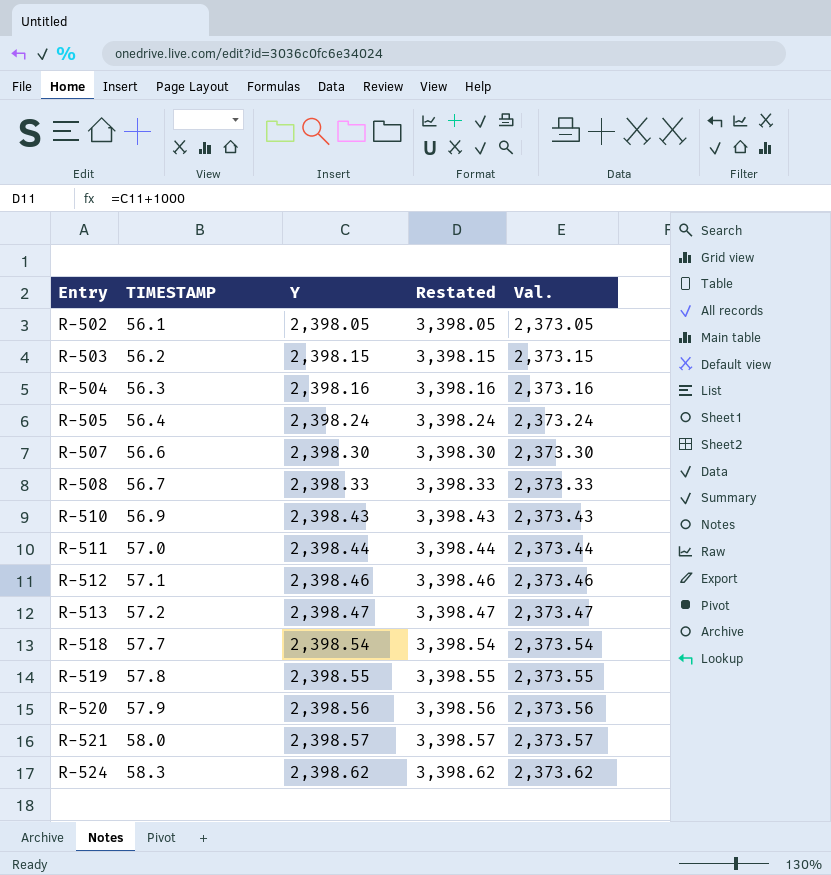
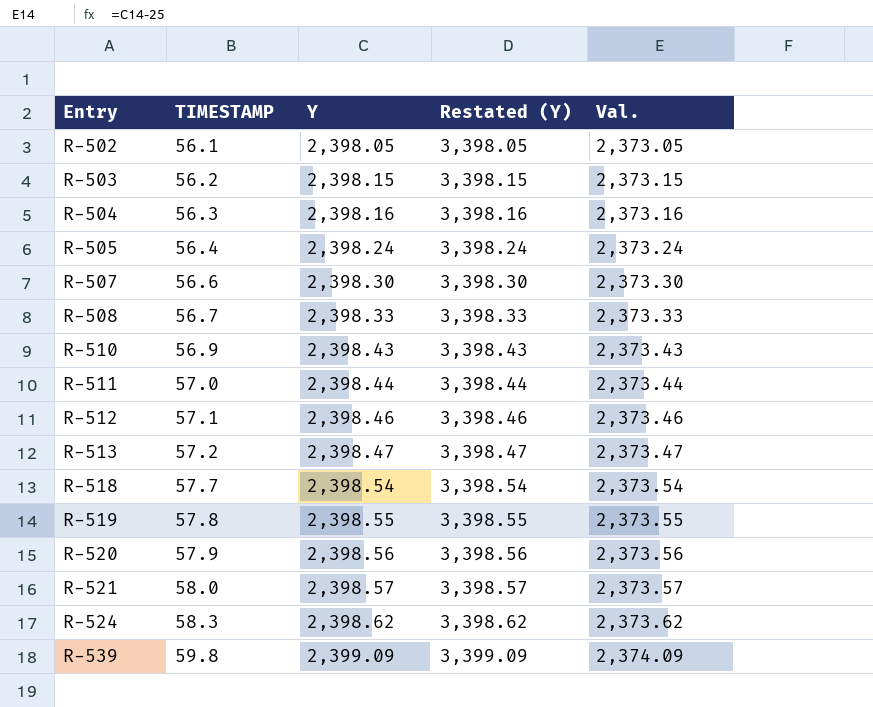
column name: Restated -> Restated (Y)
row R-539: none -> 59.8 | 2,399.09 | 3,399.09 | 2,374.09

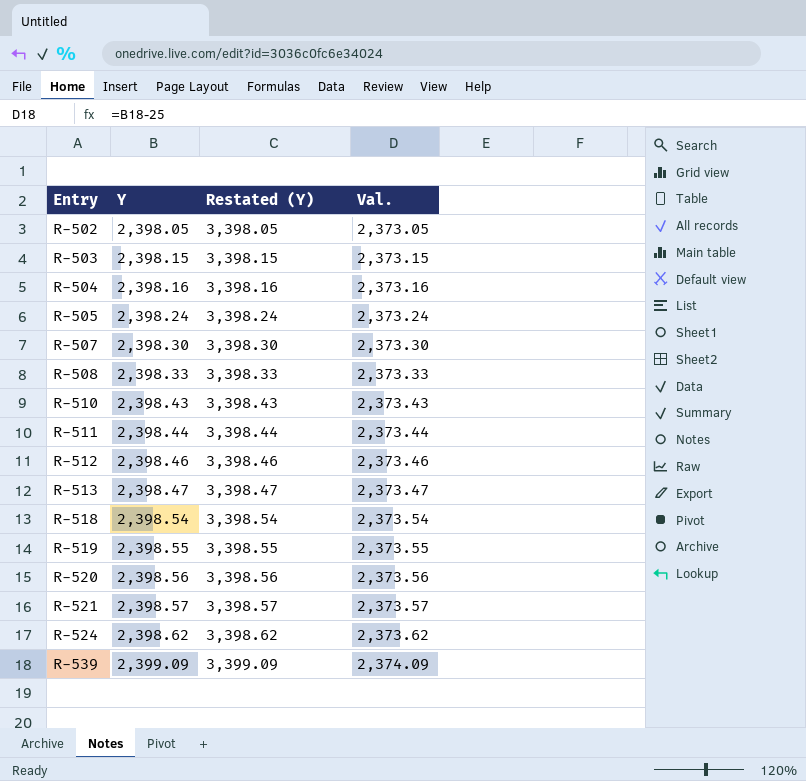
column TIMESTAMP | position: 2 -> none

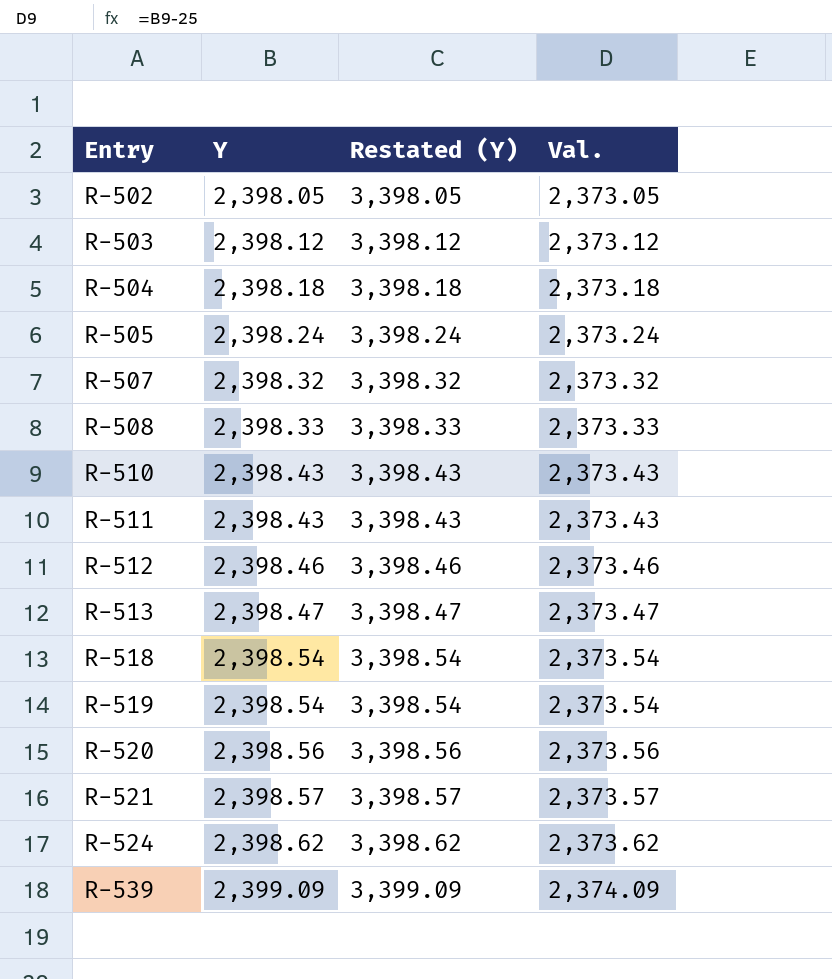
R-503 | Y: 2,398.15 -> 2,398.12
R-503 | Restated (Y): 3,398.15 -> 3,398.12
R-503 | Val.: 2,373.15 -> 2,373.12
R-504 | Y: 2,398.16 -> 2,398.18
R-504 | Restated (Y): 3,398.16 -> 3,398.18
R-504 | Val.: 2,373.16 -> 2,373.18
R-507 | Y: 2,398.30 -> 2,398.32
R-507 | Restated (Y): 3,398.30 -> 3,398.32
R-507 | Val.: 2,373.30 -> 2,373.32
R-511 | Y: 2,398.44 -> 2,398.43
R-511 | Restated (Y): 3,398.44 -> 3,398.43
R-511 | Val.: 2,373.44 -> 2,373.43
R-519 | Y: 2,398.55 -> 2,398.54
R-519 | Restated (Y): 3,398.55 -> 3,398.54
R-519 | Val.: 2,373.55 -> 2,373.54

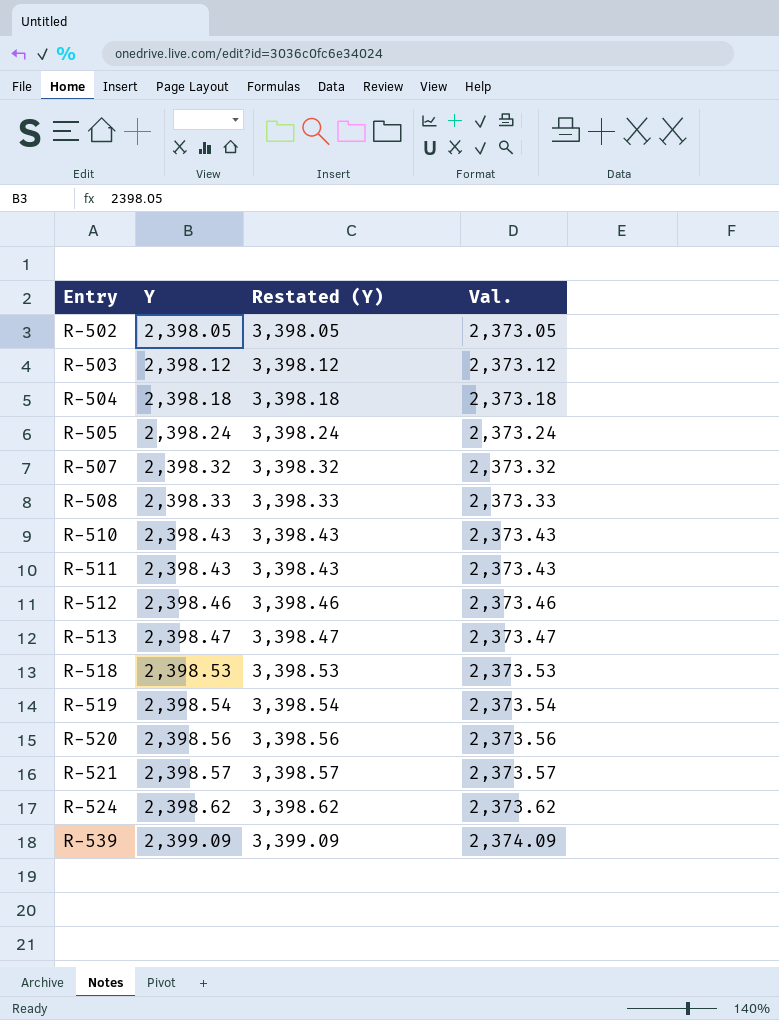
R-518 | Y: 2,398.54 -> 2,398.53
R-518 | Restated (Y): 3,398.54 -> 3,398.53
R-518 | Val.: 2,373.54 -> 2,373.53

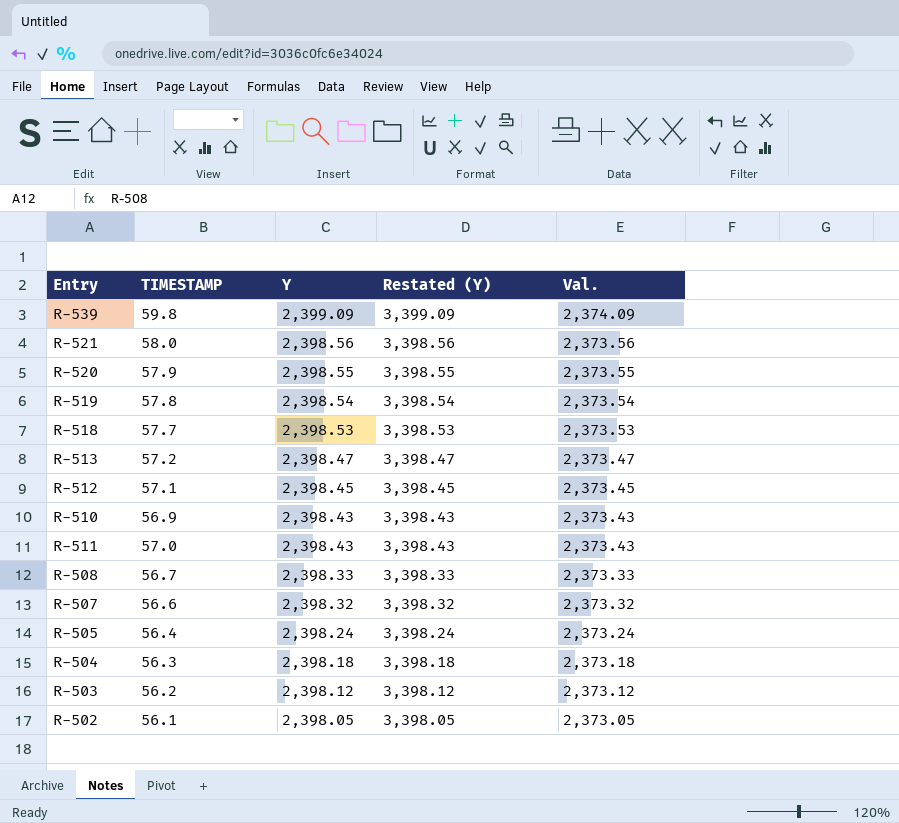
row order: Entry ascending -> Y descending
column TIMESTAMP | position: none -> 2
row R-524: 2,398.62 | 3,398.62 | 2,373.62 -> none
R-521 | Y: 2,398.57 -> 2,398.56
R-521 | Restated (Y): 3,398.57 -> 3,398.56
R-521 | Val.: 2,373.57 -> 2,373.56
R-520 | Y: 2,398.56 -> 2,398.55
R-520 | Restated (Y): 3,398.56 -> 3,398.55
R-520 | Val.: 2,373.56 -> 2,373.55
R-512 | Y: 2,398.46 -> 2,398.45
R-512 | Restated (Y): 3,398.46 -> 3,398.45
R-512 | Val.: 2,373.46 -> 2,373.45

